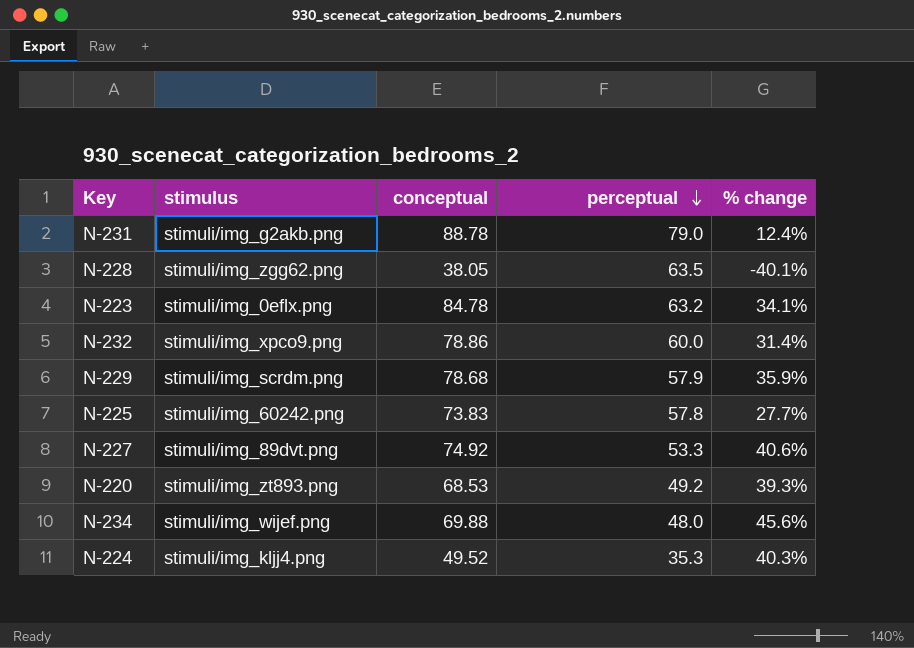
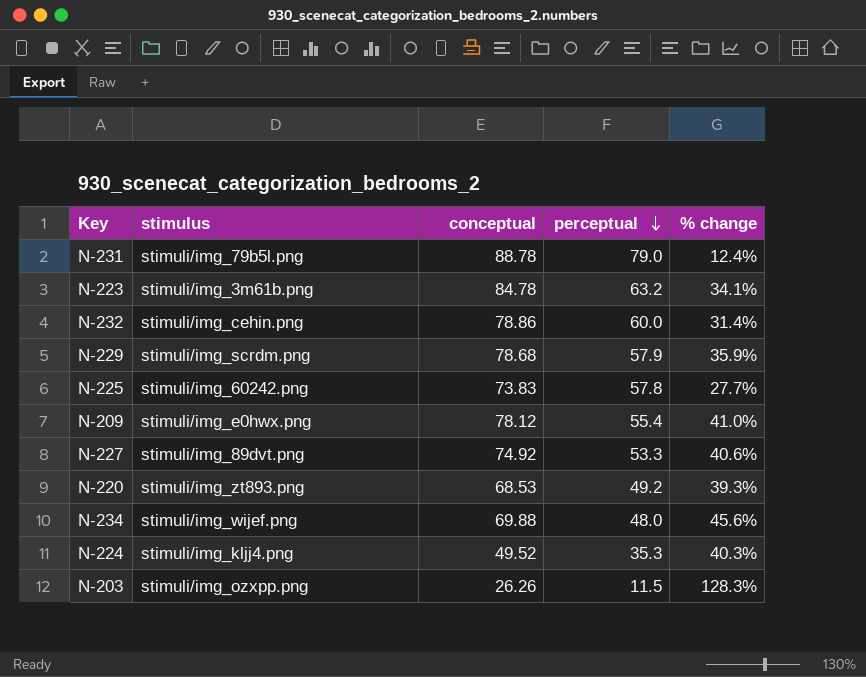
row N-228: stimuli/img_zgg62.png | 38.05 | 63.5 | -40.1% -> none
N-231 | stimulus: stimuli/img_g2akb.png -> stimuli/img_79b5l.png
N-223 | stimulus: stimuli/img_0eflx.png -> stimuli/img_3m61b.png
N-232 | stimulus: stimuli/img_xpco9.png -> stimuli/img_cehin.png
row N-209: none -> stimuli/img_e0hwx.png | 78.12 | 55.4 | 41.0%
row N-203: none -> stimuli/img_ozxpp.png | 26.26 | 11.5 | 128.3%

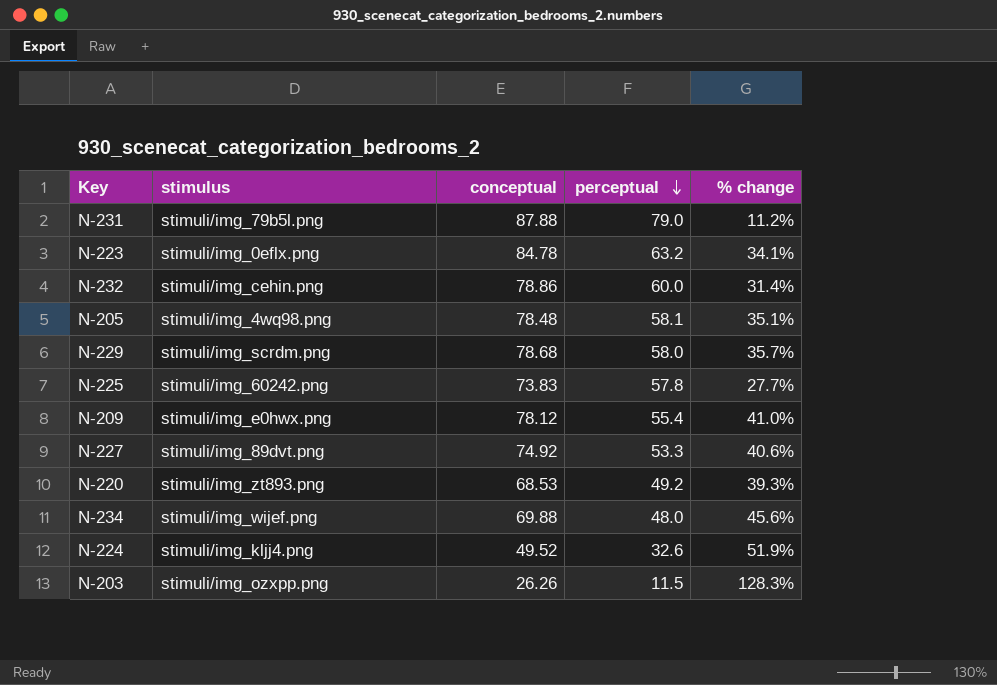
N-231 | conceptual: 88.78 -> 87.88
N-231 | % change: 12.4% -> 11.2%
N-223 | stimulus: stimuli/img_3m61b.png -> stimuli/img_0eflx.png
row N-205: none -> stimuli/img_4wq98.png | 78.48 | 58.1 | 35.1%
N-229 | perceptual: 57.9 -> 58.0
N-229 | % change: 35.9% -> 35.7%
N-224 | perceptual: 35.3 -> 32.6
N-224 | % change: 40.3% -> 51.9%

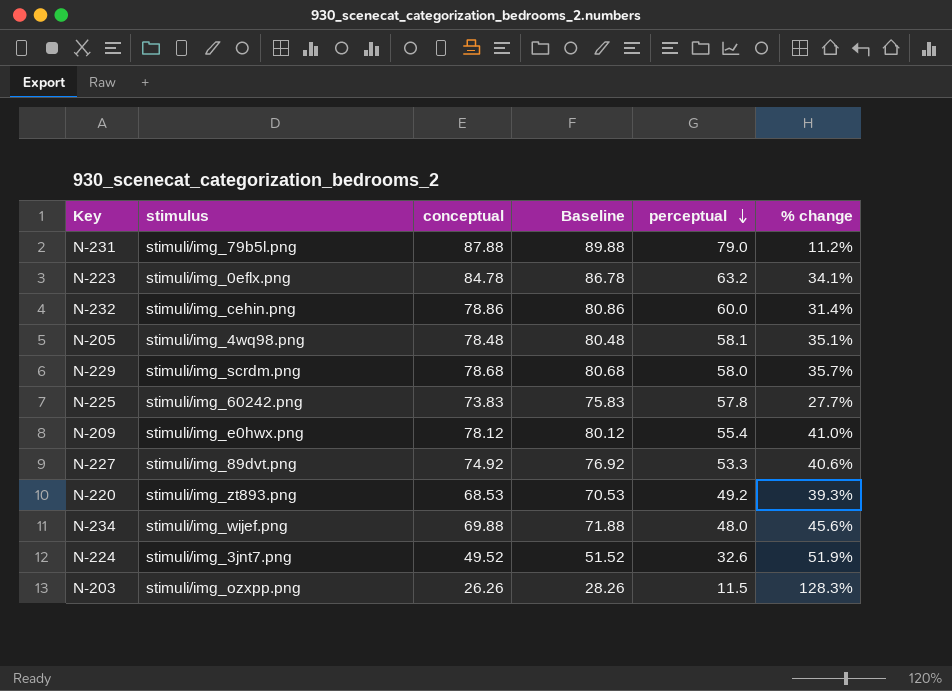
column Baseline | formula: none -> [conceptual] + 2
N-224 | stimulus: stimuli/img_kljj4.png -> stimuli/img_3jnt7.png

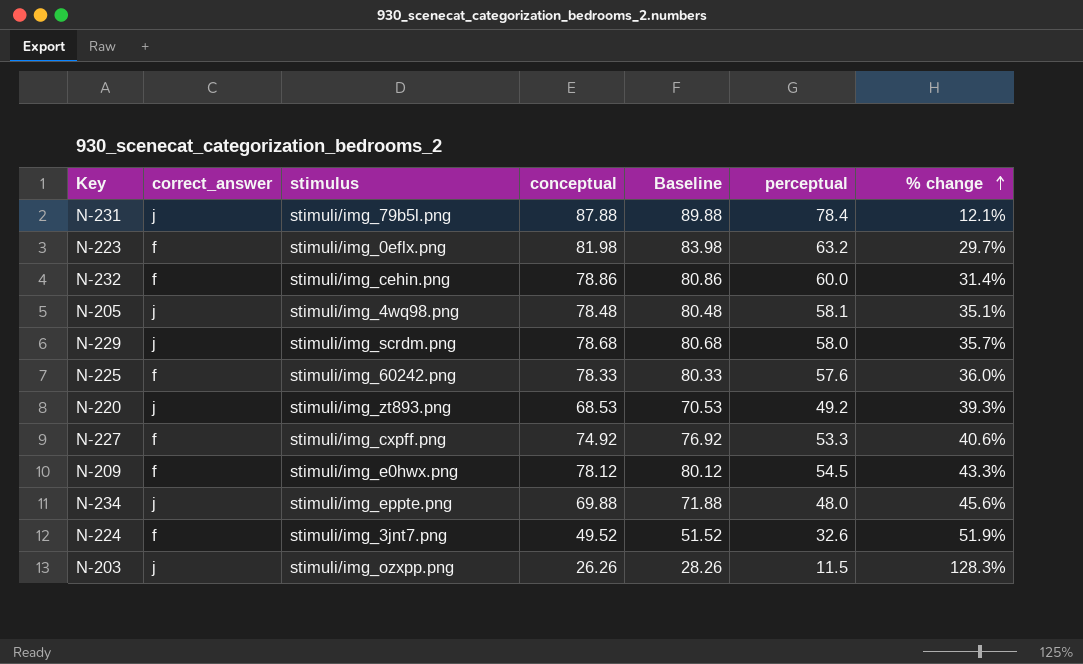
row order: perceptual descending -> % change ascending
column correct_answer | position: none -> 2
N-231 | perceptual: 79.0 -> 78.4
N-231 | % change: 11.2% -> 12.1%
N-223 | conceptual: 84.78 -> 81.98
N-223 | Baseline: 86.78 -> 83.98
N-223 | % change: 34.1% -> 29.7%
N-225 | conceptual: 73.83 -> 78.33
N-225 | Baseline: 75.83 -> 80.33
N-225 | perceptual: 57.8 -> 57.6
N-225 | % change: 27.7% -> 36.0%
N-227 | stimulus: stimuli/img_89dvt.png -> stimuli/img_cxpff.png
N-209 | perceptual: 55.4 -> 54.5
N-209 | % change: 41.0% -> 43.3%
N-234 | stimulus: stimuli/img_wijef.png -> stimuli/img_eppte.png

